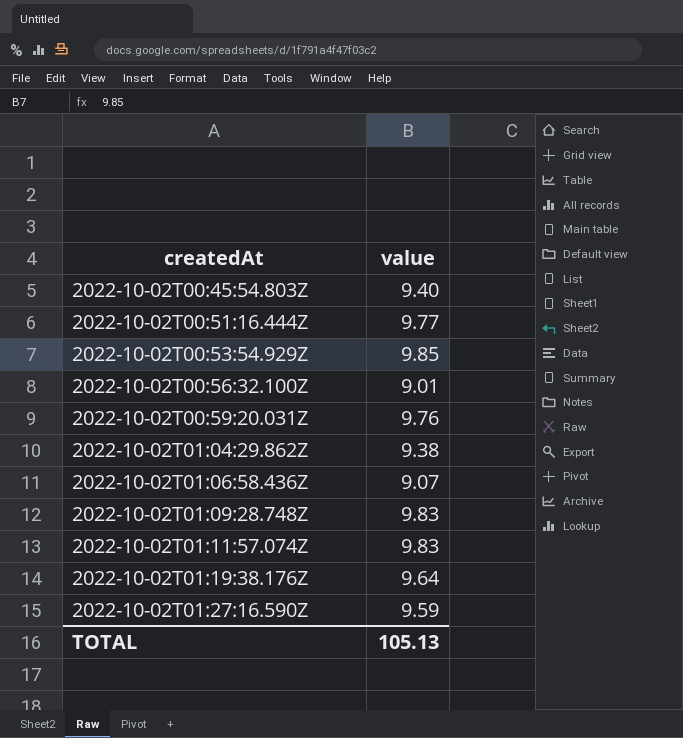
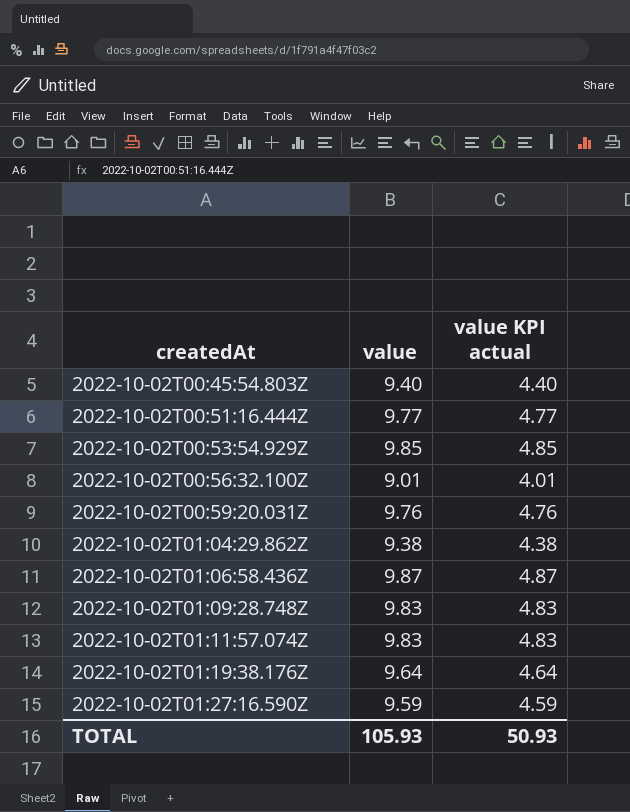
column value KPI actual | formula: none -> [value] - 5
2022-10-02T01:06:58.436Z | value: 9.07 -> 9.87
TOTAL | value: 105.13 -> 105.93

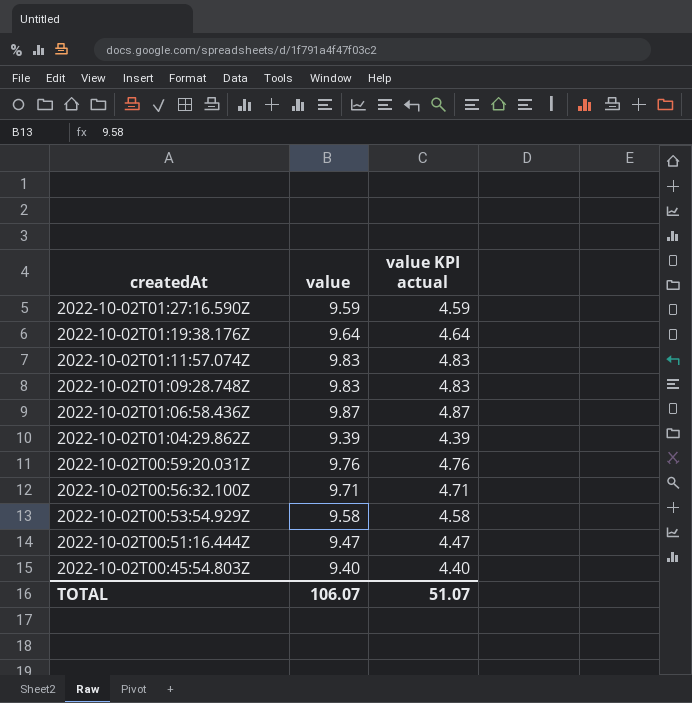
row order: createdAt ascending -> createdAt descending
2022-10-02T01:04:29.862Z | value: 9.38 -> 9.39
2022-10-02T01:04:29.862Z | value KPI actual: 4.38 -> 4.39
2022-10-02T00:56:32.100Z | value: 9.01 -> 9.71
2022-10-02T00:56:32.100Z | value KPI actual: 4.01 -> 4.71
2022-10-02T00:53:54.929Z | value: 9.85 -> 9.58
2022-10-02T00:53:54.929Z | value KPI actual: 4.85 -> 4.58
2022-10-02T00:51:16.444Z | value: 9.77 -> 9.47
2022-10-02T00:51:16.444Z | value KPI actual: 4.77 -> 4.47
TOTAL | value: 105.93 -> 106.07
TOTAL | value KPI actual: 50.93 -> 51.07

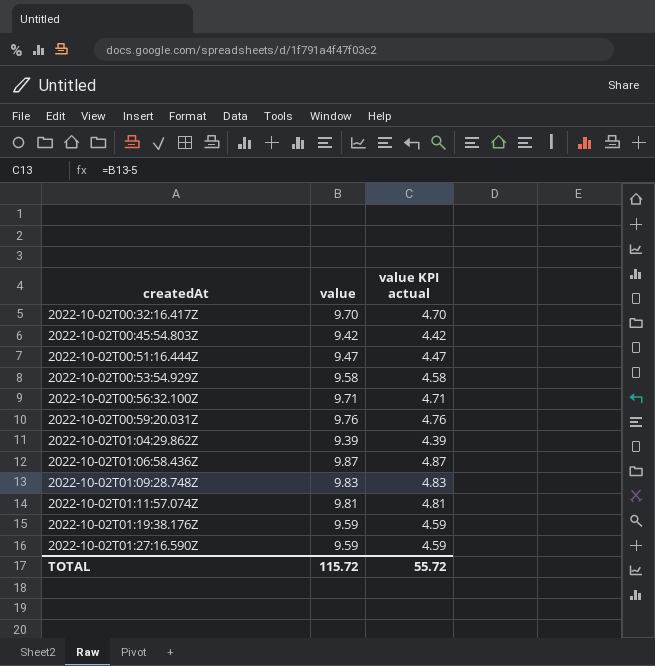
row order: createdAt descending -> createdAt ascending
row 2022-10-02T00:32:16.417Z: none -> 9.70 | 4.70
2022-10-02T00:45:54.803Z | value: 9.40 -> 9.42
2022-10-02T00:45:54.803Z | value KPI actual: 4.40 -> 4.42
2022-10-02T01:11:57.074Z | value: 9.83 -> 9.81
2022-10-02T01:11:57.074Z | value KPI actual: 4.83 -> 4.81
2022-10-02T01:19:38.176Z | value: 9.64 -> 9.59
2022-10-02T01:19:38.176Z | value KPI actual: 4.64 -> 4.59
TOTAL | value: 106.07 -> 115.72
TOTAL | value KPI actual: 51.07 -> 55.72

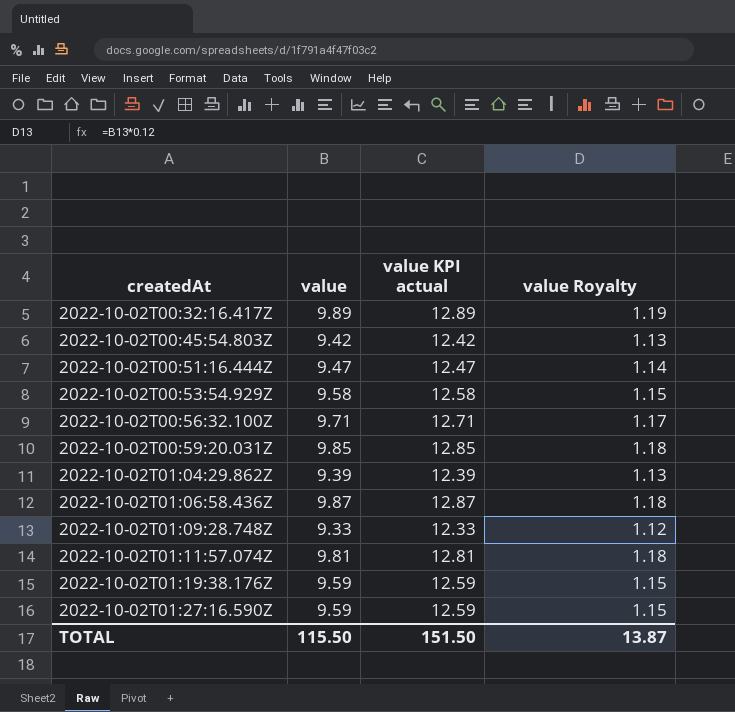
column value KPI actual | formula: [value] - 5 -> [value] + 3
column value Royalty | formula: none -> [value] * 0.12
2022-10-02T00:32:16.417Z | value: 9.70 -> 9.89
2022-10-02T00:59:20.031Z | value: 9.76 -> 9.85
2022-10-02T01:09:28.748Z | value: 9.83 -> 9.33
TOTAL | value: 115.72 -> 115.50
TOTAL | value KPI actual: 55.72 -> 151.50

